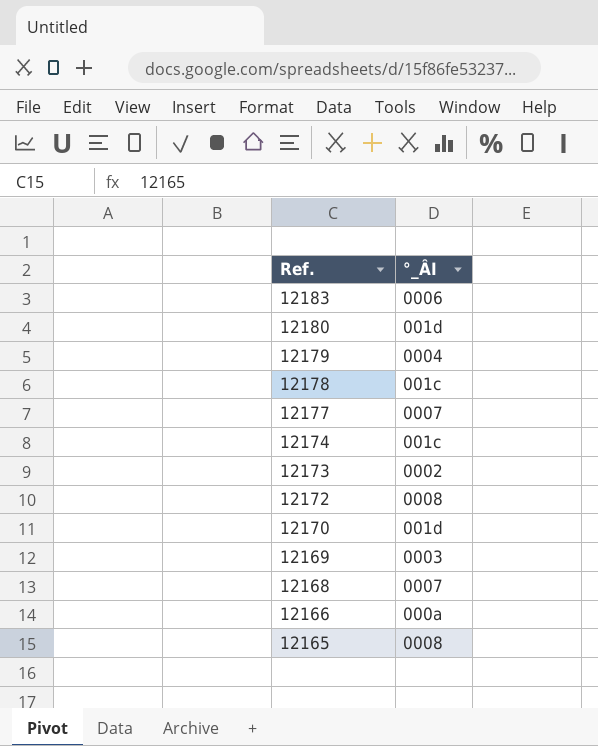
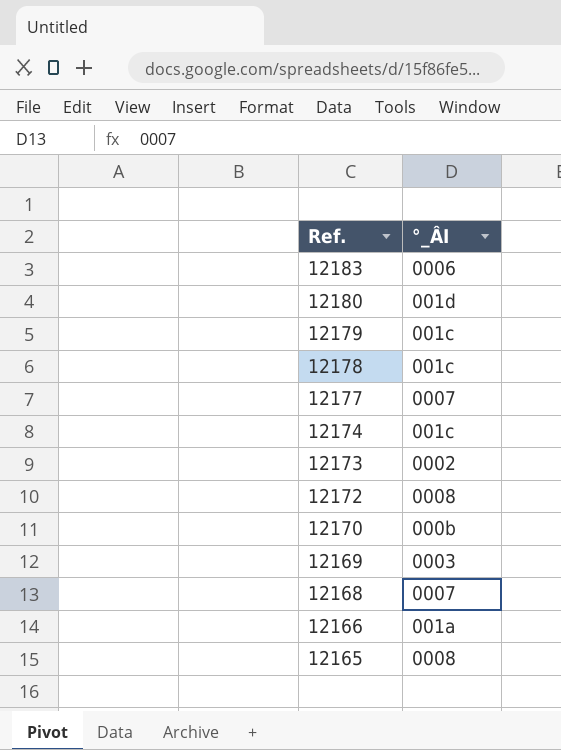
12179 | °_ÂI: 0004 -> 001c
12170 | °_ÂI: 001d -> 000b
12166 | °_ÂI: 000a -> 001a

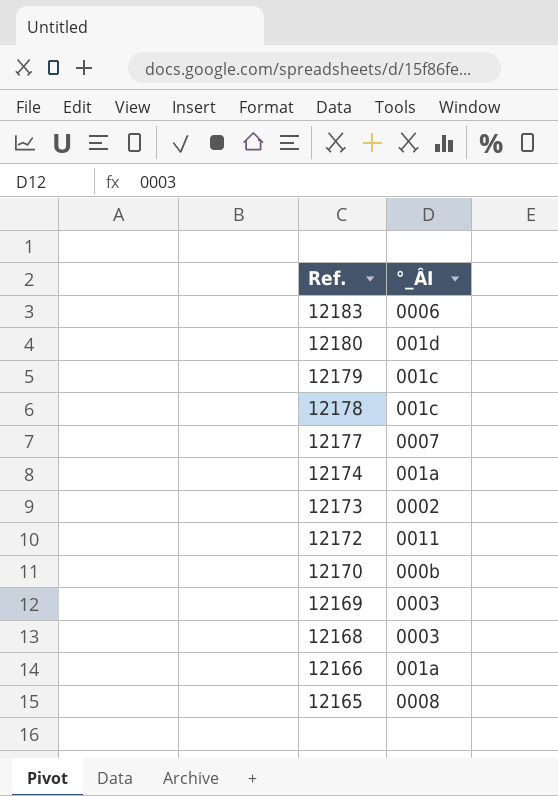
12174 | °_ÂI: 001c -> 001a
12172 | °_ÂI: 0008 -> 0011
12168 | °_ÂI: 0007 -> 0003

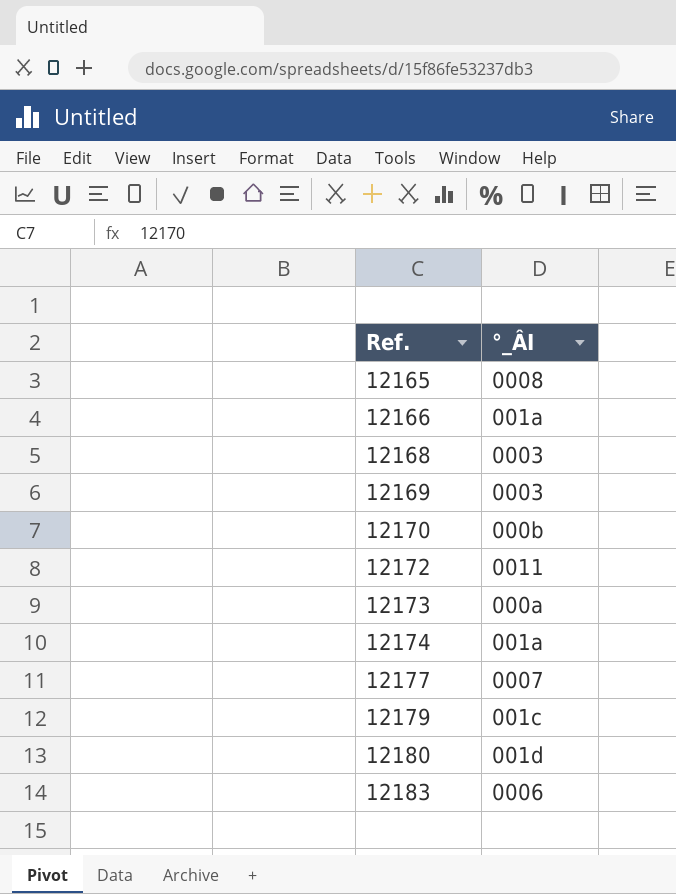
row order: Ref. descending -> Ref. ascending
row 12178: 001c -> none
12173 | °_ÂI: 0002 -> 000a

